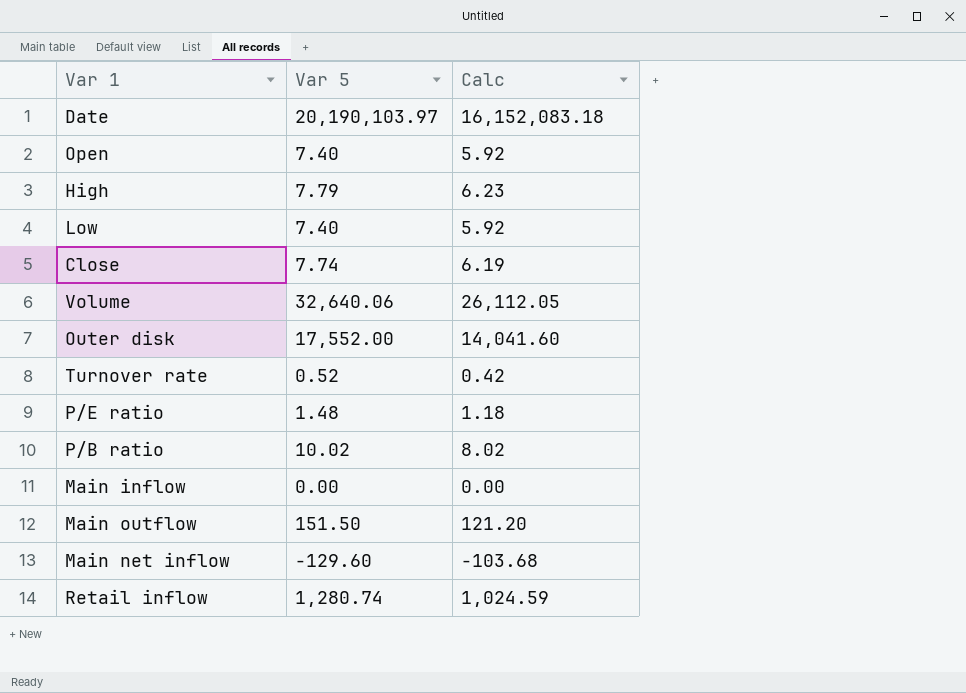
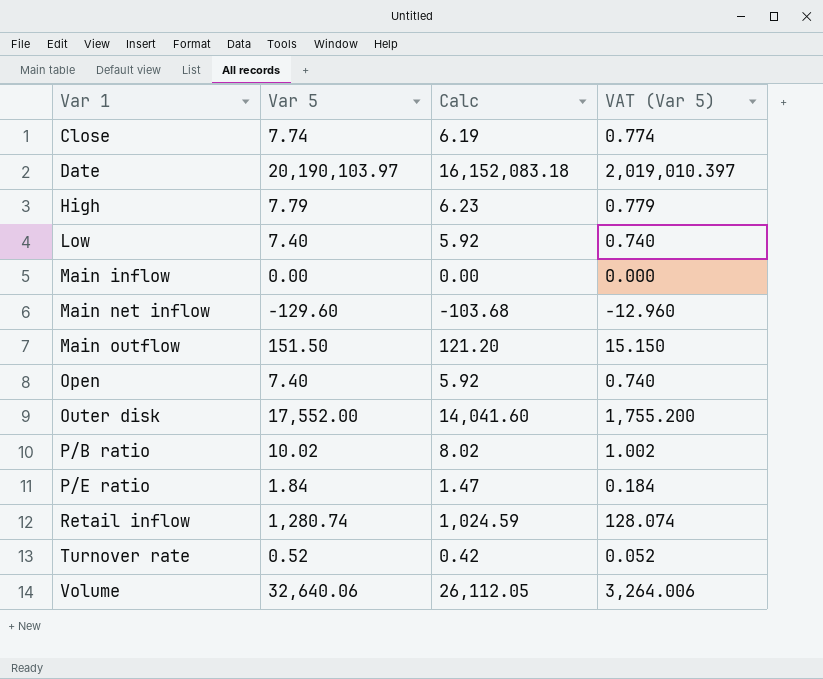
row order: none -> Var 1 ascending
column VAT (Var 5) | formula: none -> [Var 5] * 0.1
P/E ratio | Var 5: 1.48 -> 1.84
P/E ratio | Calc: 1.18 -> 1.47

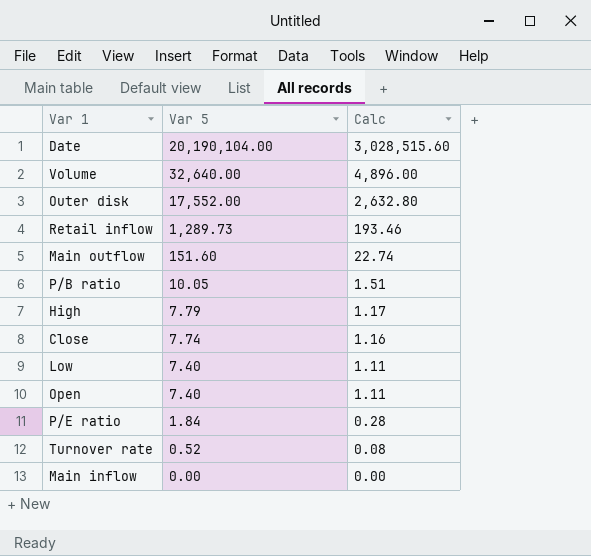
row order: Var 1 ascending -> Var 5 descending
column VAT (Var 5) | formula: [Var 5] * 0.1 -> none
column Calc | formula: [Var 5] * 0.8 -> [Var 5] * 0.15
row Main net inflow: -129.60 | -103.68 | -12.960 -> none
Date | Var 5: 20,190,103.97 -> 20,190,104.00
Volume | Var 5: 32,640.06 -> 32,640.00
Retail inflow | Var 5: 1,280.74 -> 1,289.73
Main outflow | Var 5: 151.50 -> 151.60
P/B ratio | Var 5: 10.02 -> 10.05

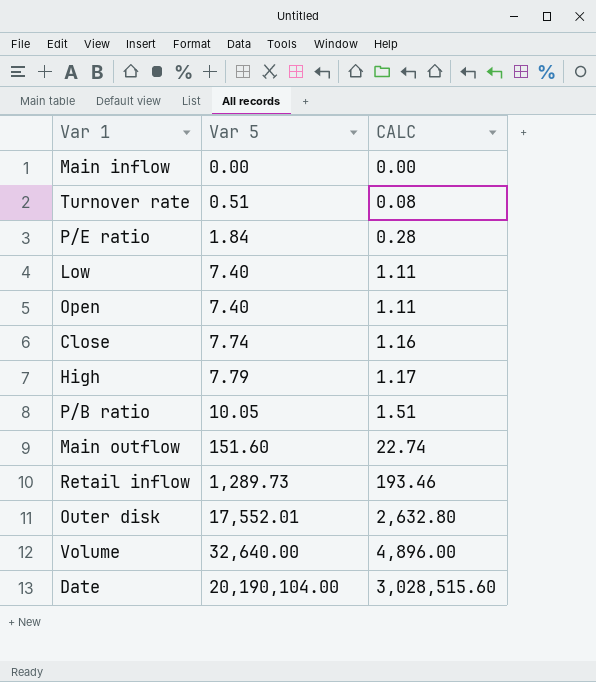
row order: Var 5 descending -> Var 5 ascending
column name: Calc -> CALC
Turnover rate | Var 5: 0.52 -> 0.51
Outer disk | Var 5: 17,552.00 -> 17,552.01

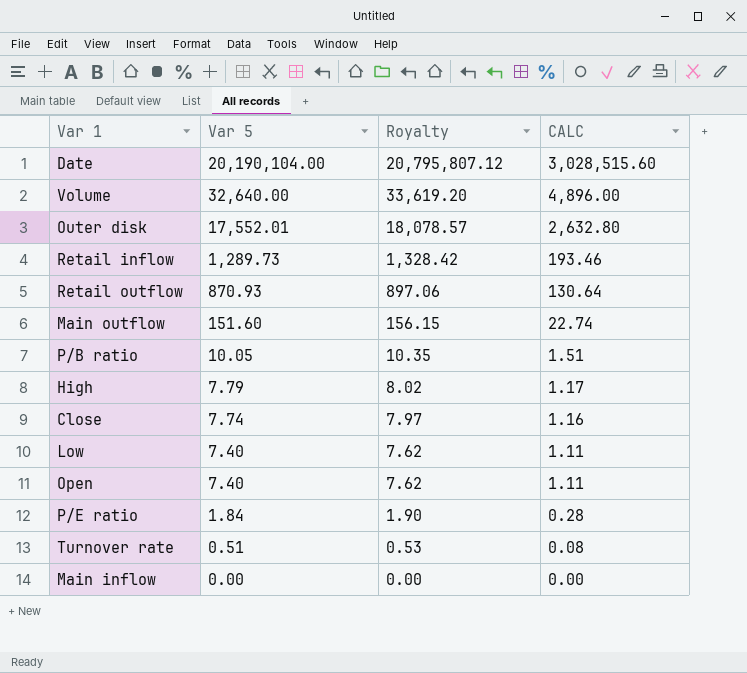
row order: Var 5 ascending -> Var 5 descending
column Royalty | formula: none -> [Var 5] * 1.03
row Retail outflow: none -> 870.93 | 897.06 | 130.64

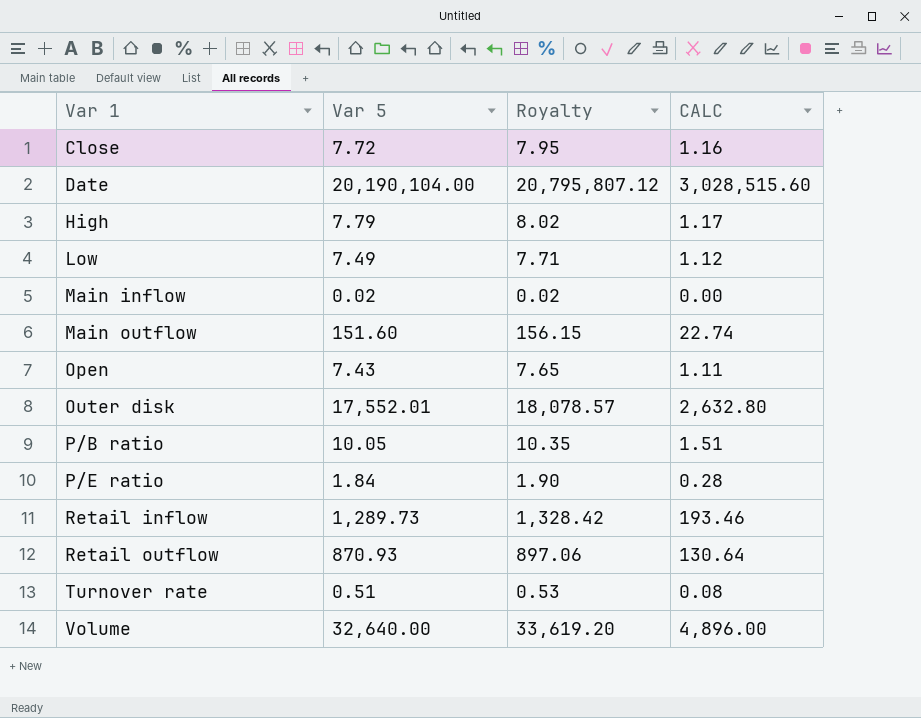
row order: Var 5 descending -> Var 1 ascending
Close | Var 5: 7.74 -> 7.72
Close | Royalty: 7.97 -> 7.95
Low | Var 5: 7.40 -> 7.49
Low | Royalty: 7.62 -> 7.71
Low | CALC: 1.11 -> 1.12
Main inflow | Var 5: 0.00 -> 0.02
Main inflow | Royalty: 0.00 -> 0.02
Open | Var 5: 7.40 -> 7.43
Open | Royalty: 7.62 -> 7.65

